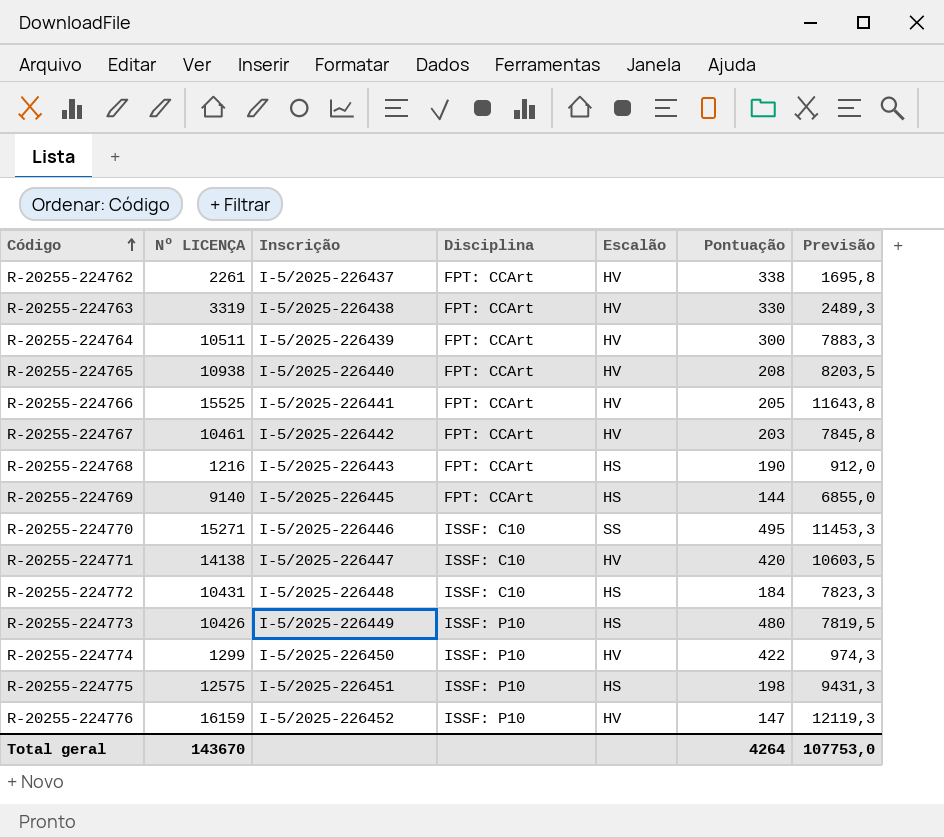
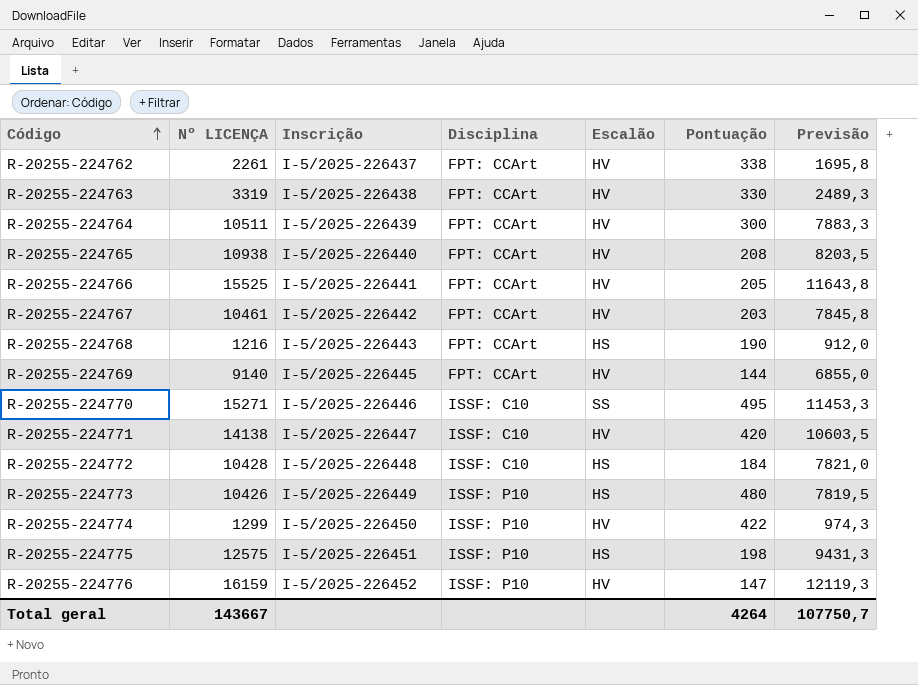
R-20255-224769 | Escalão: HS -> HV
R-20255-224772 | Nº LICENÇA: 10431 -> 10428
R-20255-224772 | Previsão: 7823,3 -> 7821,0
Total geral | Nº LICENÇA: 143670 -> 143667
Total geral | Previsão: 107753,0 -> 107750,7

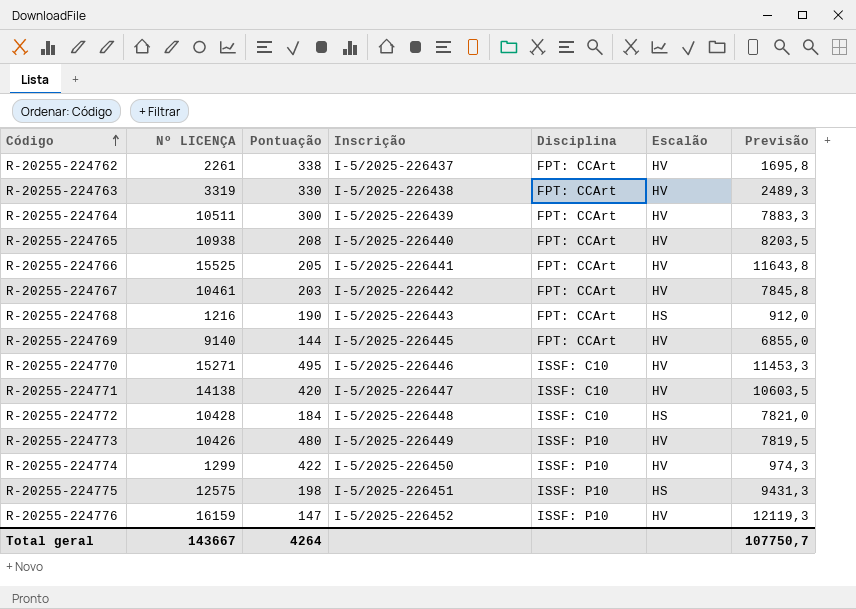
column Pontuação | position: 6 -> 3
R-20255-224770 | Escalão: SS -> HV
R-20255-224773 | Escalão: HS -> HV

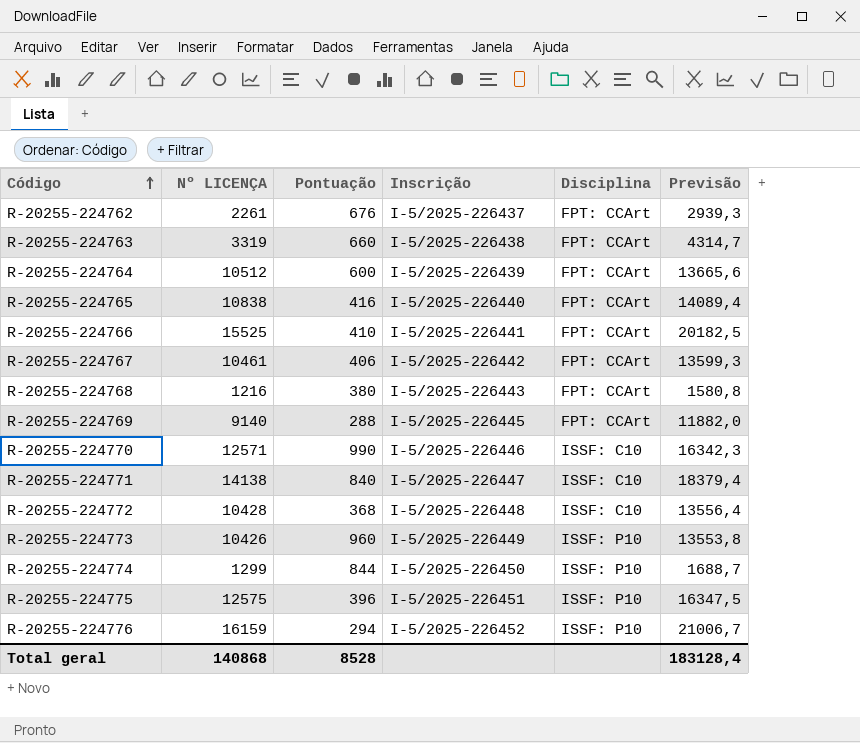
column Escalão | position: 6 -> none
column Previsão | formula: [Nº LICENÇA] * 0,75 -> [Nº LICENÇA] * 1,3
R-20255-224762 | Pontuação: 338 -> 676
R-20255-224763 | Pontuação: 330 -> 660
R-20255-224764 | Nº LICENÇA: 10511 -> 10512
R-20255-224764 | Pontuação: 300 -> 600
R-20255-224765 | Nº LICENÇA: 10938 -> 10838
R-20255-224765 | Pontuação: 208 -> 416
R-20255-224766 | Pontuação: 205 -> 410
R-20255-224767 | Pontuação: 203 -> 406
R-20255-224768 | Pontuação: 190 -> 380
R-20255-224769 | Pontuação: 144 -> 288
R-20255-224770 | Nº LICENÇA: 15271 -> 12571
R-20255-224770 | Pontuação: 495 -> 990
R-20255-224771 | Pontuação: 420 -> 840
R-20255-224772 | Pontuação: 184 -> 368
R-20255-224773 | Pontuação: 480 -> 960
R-20255-224774 | Pontuação: 422 -> 844
R-20255-224775 | Pontuação: 198 -> 396
R-20255-224776 | Pontuação: 147 -> 294
Total geral | Nº LICENÇA: 143667 -> 140868
Total geral | Pontuação: 4264 -> 8528
Total geral | Previsão: 107750,7 -> 183128,4

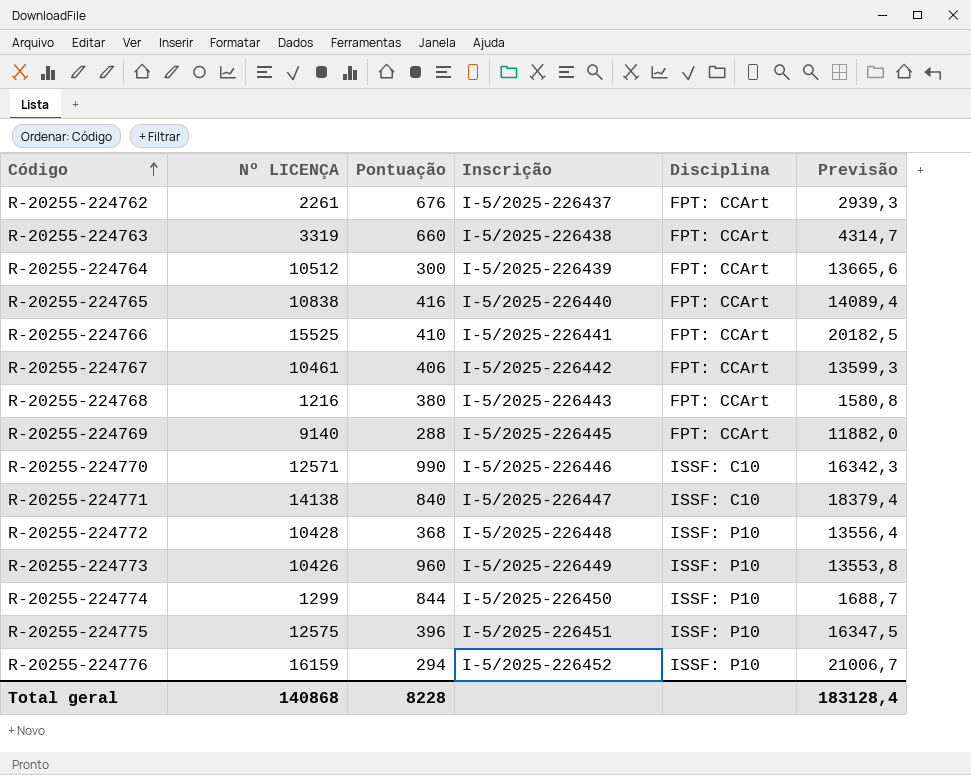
R-20255-224764 | Pontuação: 600 -> 300
R-20255-224772 | Disciplina: ISSF: C10 -> ISSF: P10
Total geral | Pontuação: 8528 -> 8228

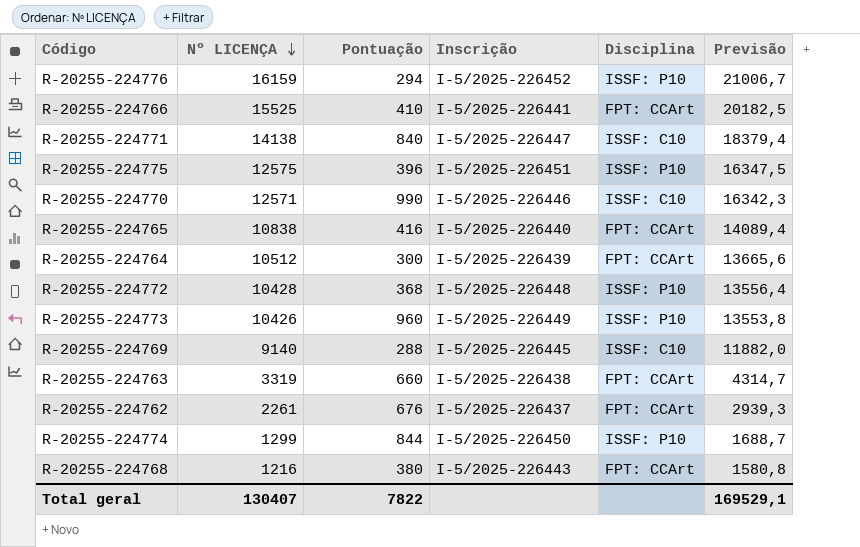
row order: Código ascending -> Nº LICENÇA descending
row R-20255-224767: 10461 | 406 | I-5/2025-226442 | FPT: CCArt | 13599,3 -> none
R-20255-224769 | Disciplina: FPT: CCArt -> ISSF: C10
Total geral | Nº LICENÇA: 140868 -> 130407
Total geral | Pontuação: 8228 -> 7822
Total geral | Previsão: 183128,4 -> 169529,1

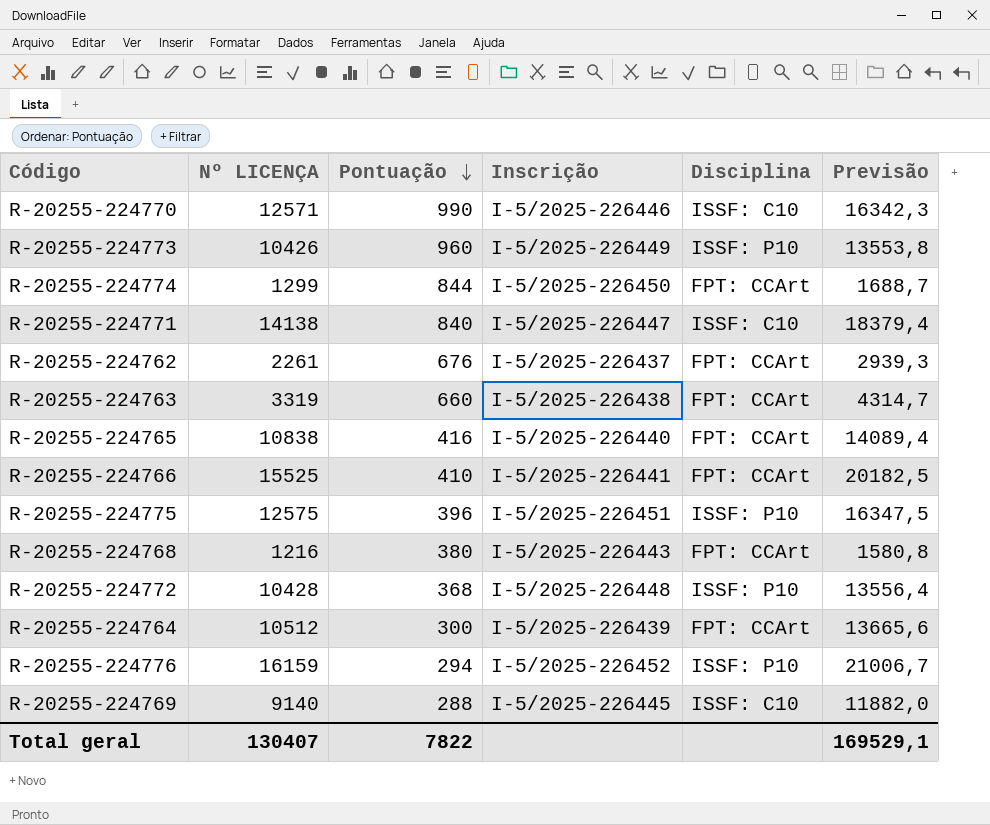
row order: Nº LICENÇA descending -> Pontuação descending
R-20255-224774 | Disciplina: ISSF: P10 -> FPT: CCArt

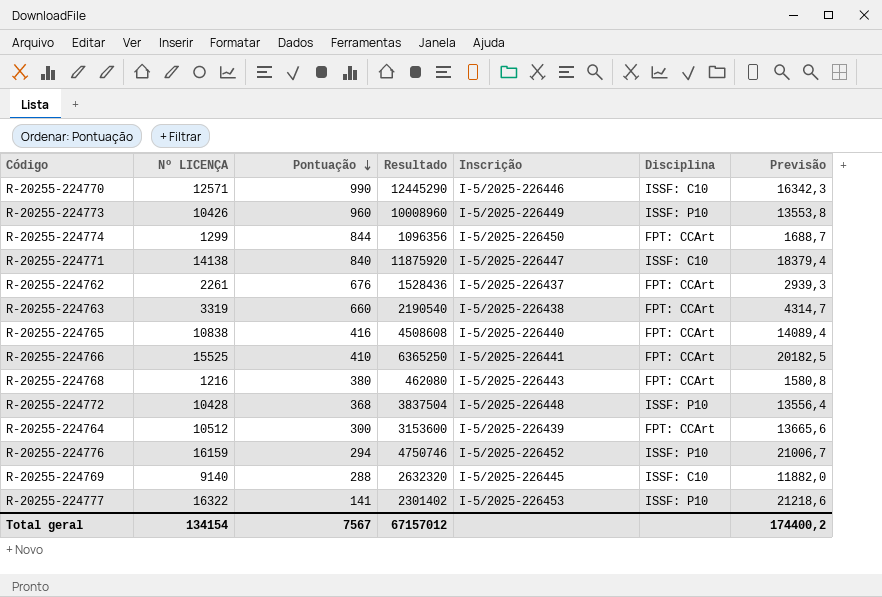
column Resultado | formula: none -> [Nº LICENÇA] * [Pontuação]
row R-20255-224775: 12575 | 396 | I-5/2025-226451 | ISSF: P10 | 16347,5 -> none
row R-20255-224777: none -> 16322 | 141 | 2301402 | I-5/2025-226453 | ISSF: P10 | 21218,6
Total geral | Nº LICENÇA: 130407 -> 134154
Total geral | Pontuação: 7822 -> 7567
Total geral | Previsão: 169529,1 -> 174400,2

